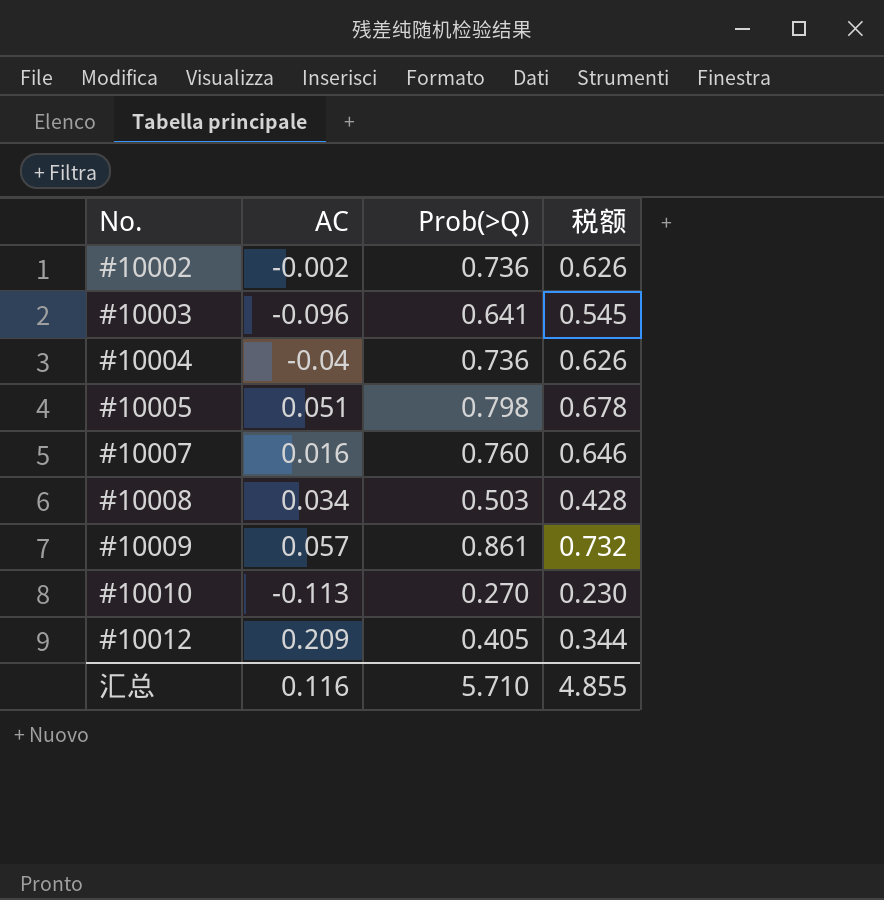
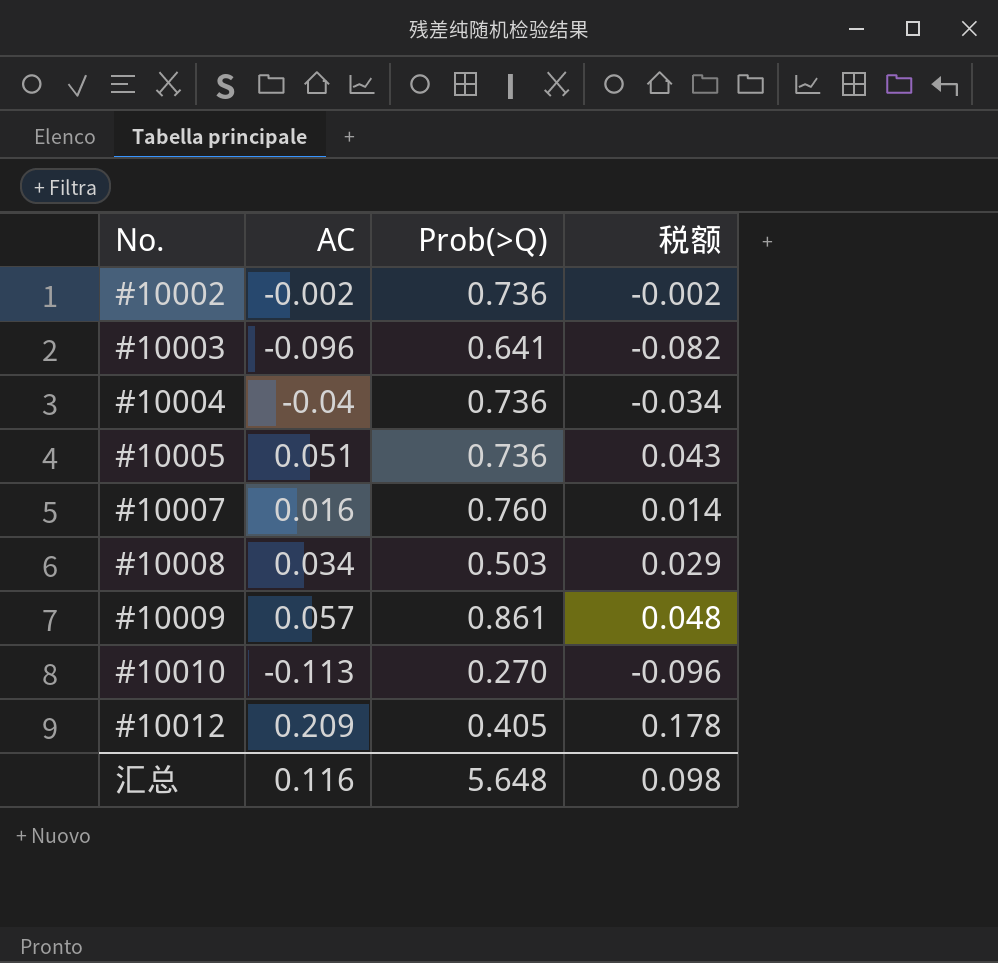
column 税额 | formula: [Prob(>Q)] * 0.85 -> [AC] * 0.85
#10005 | Prob(>Q): 0.798 -> 0.736
汇总 | Prob(>Q): 5.710 -> 5.648
汇总 | 税额: 4.855 -> 0.098

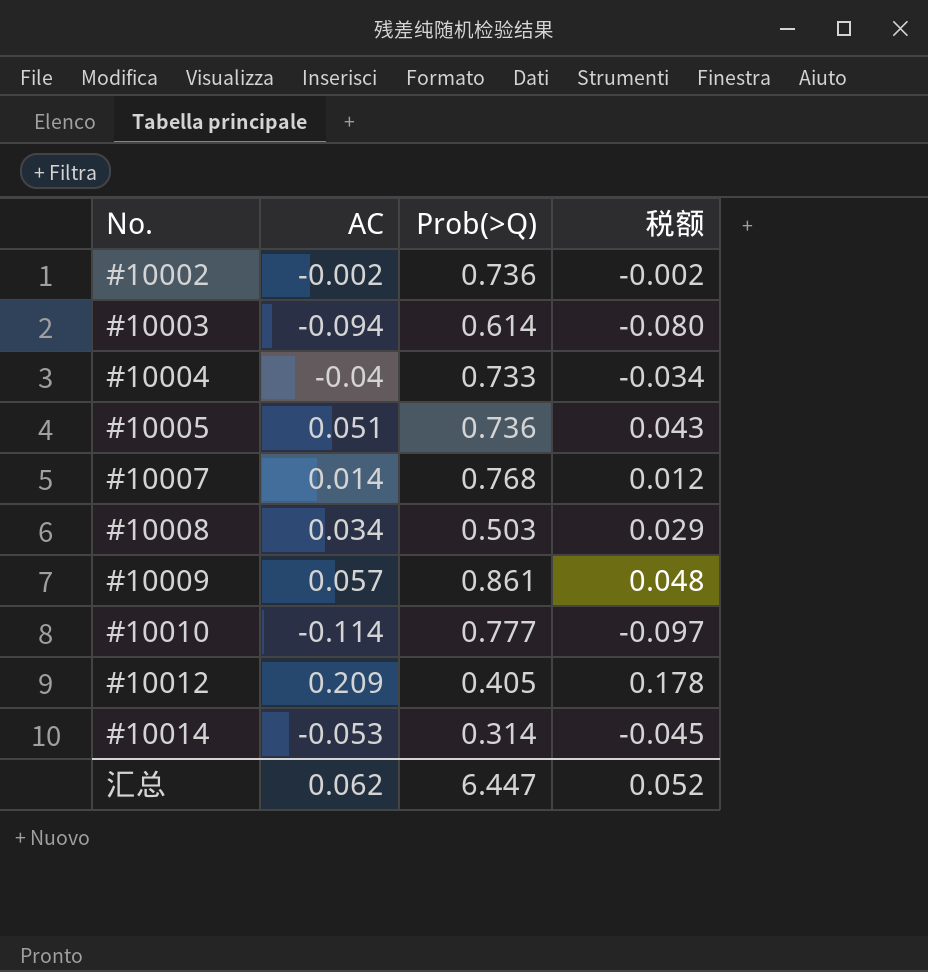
#10003 | AC: -0.096 -> -0.094
#10003 | Prob(>Q): 0.641 -> 0.614
#10003 | 税额: -0.082 -> -0.080
#10004 | Prob(>Q): 0.736 -> 0.733
#10007 | AC: 0.016 -> 0.014
#10007 | Prob(>Q): 0.760 -> 0.768
#10007 | 税额: 0.014 -> 0.012
#10010 | AC: -0.113 -> -0.114
#10010 | Prob(>Q): 0.270 -> 0.777
#10010 | 税额: -0.096 -> -0.097
row #10014: none -> -0.053 | 0.314 | -0.045
汇总 | AC: 0.116 -> 0.062
汇总 | Prob(>Q): 5.648 -> 6.447
汇总 | 税额: 0.098 -> 0.052

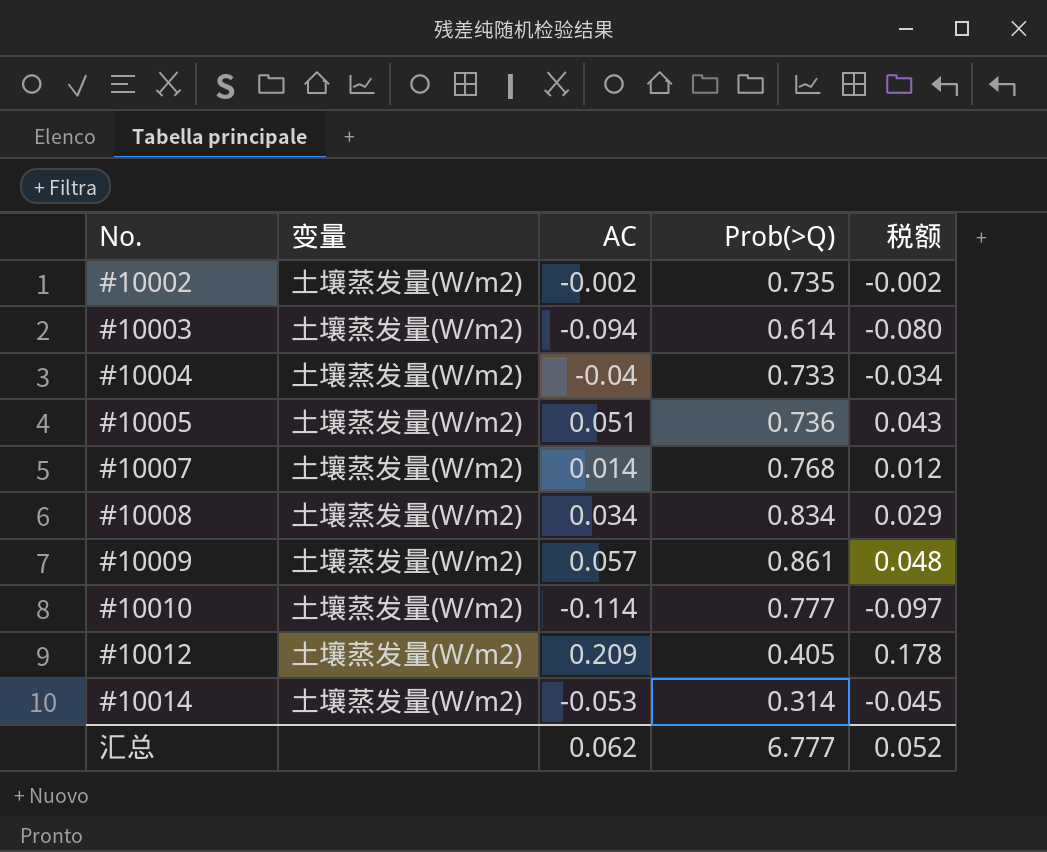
column 变量 | position: none -> 2
#10002 | Prob(>Q): 0.736 -> 0.735
#10008 | Prob(>Q): 0.503 -> 0.834
汇总 | Prob(>Q): 6.447 -> 6.777

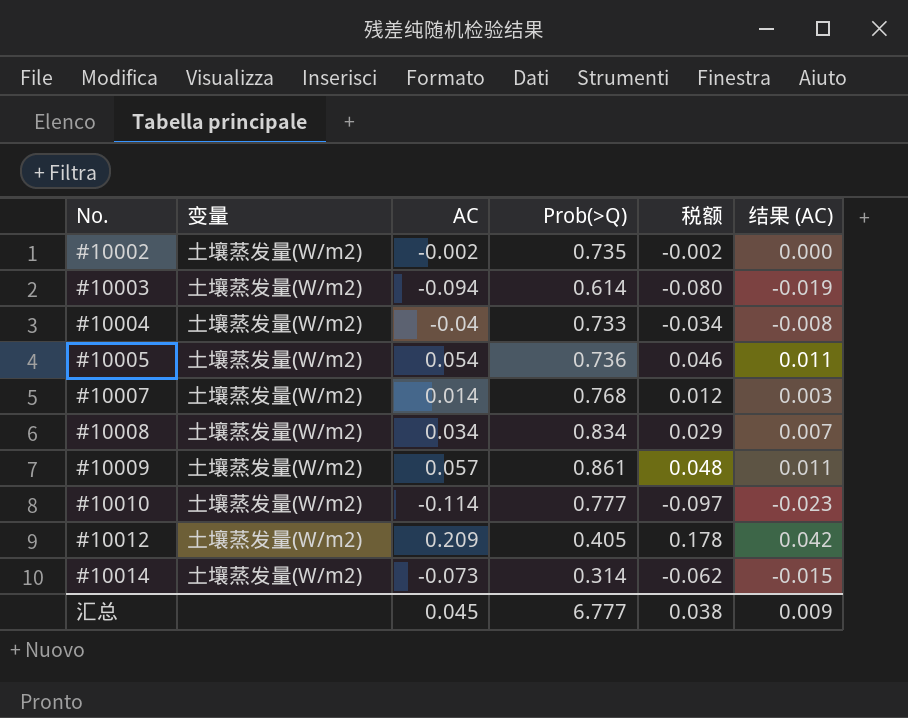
column 结果 (AC) | formula: none -> [AC] * 0.2
#10005 | AC: 0.051 -> 0.054
#10005 | 税额: 0.043 -> 0.046
#10014 | AC: -0.053 -> -0.073
#10014 | 税额: -0.045 -> -0.062
汇总 | AC: 0.062 -> 0.045
汇总 | 税额: 0.052 -> 0.038

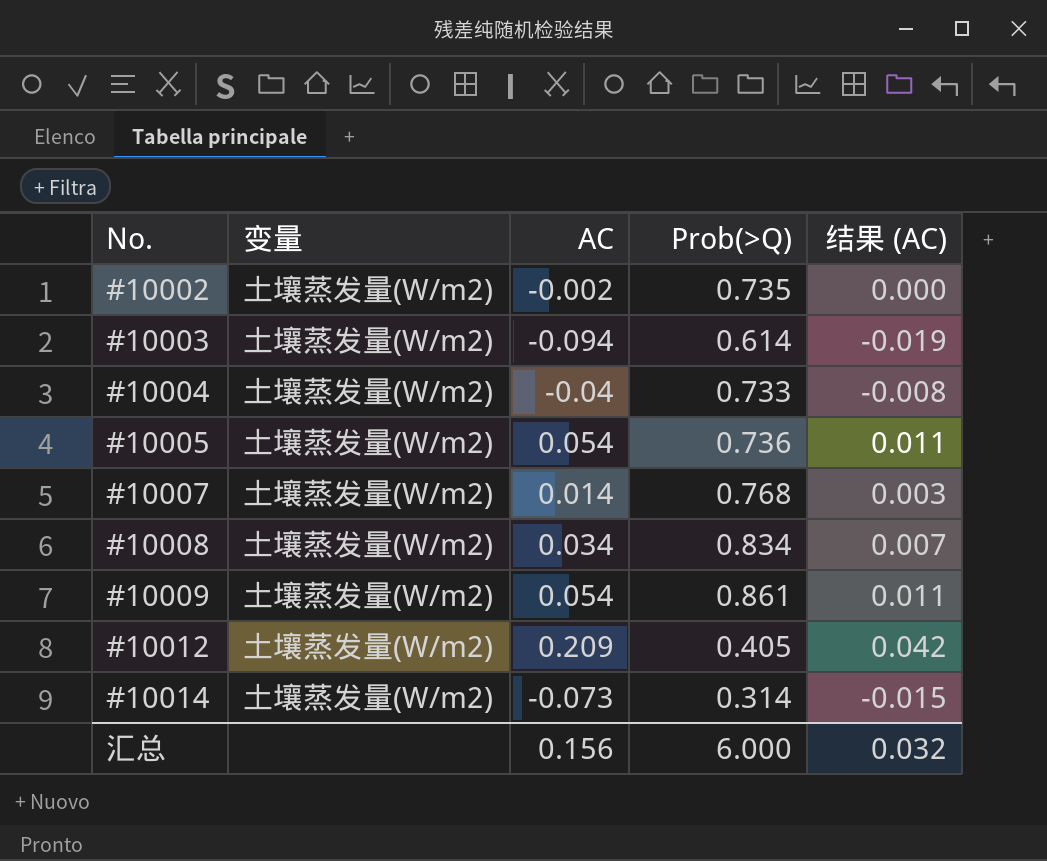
column 税额 | formula: [AC] * 0.85 -> none
row #10010: 土壤蒸发量(W/m2) | -0.114 | 0.777 | -0.097 | -0.023 -> none
#10009 | AC: 0.057 -> 0.054
汇总 | AC: 0.045 -> 0.156
汇总 | Prob(>Q): 6.777 -> 6.000
汇总 | 结果 (AC): 0.009 -> 0.032

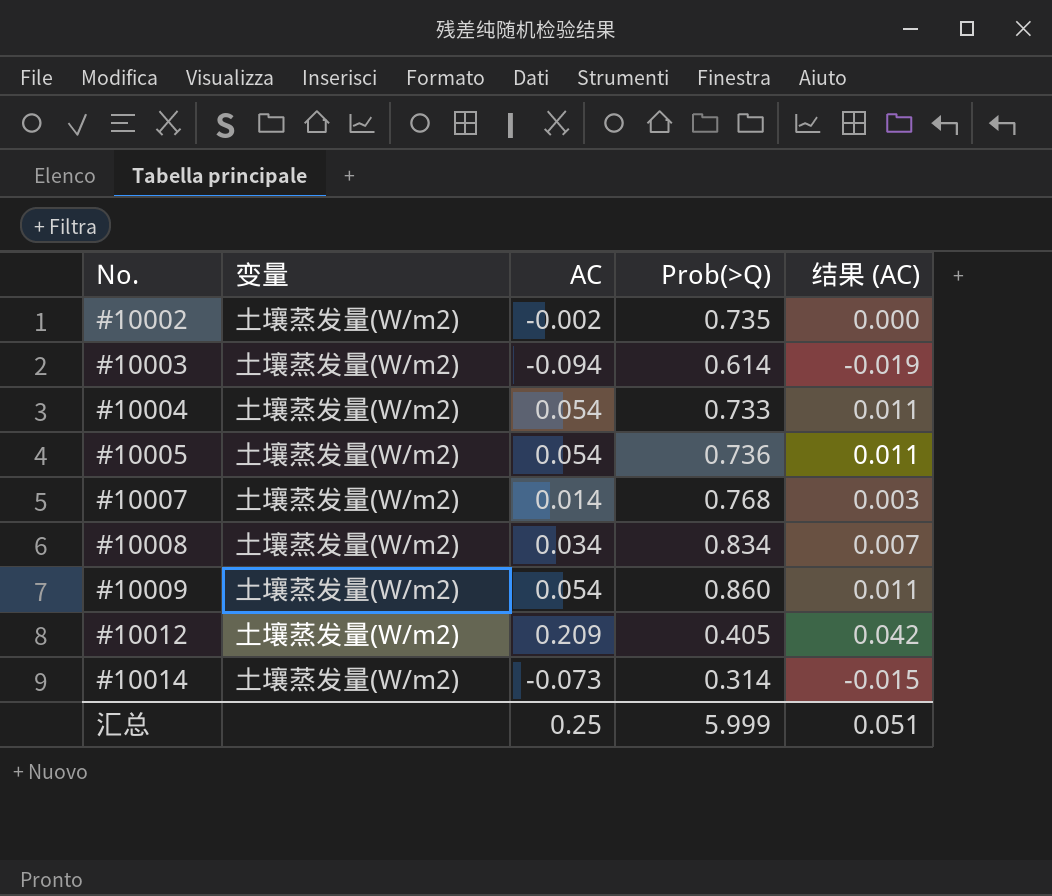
#10004 | AC: -0.04 -> 0.054
#10004 | 结果 (AC): -0.008 -> 0.011
#10009 | Prob(>Q): 0.861 -> 0.860
汇总 | AC: 0.156 -> 0.25
汇总 | Prob(>Q): 6.000 -> 5.999
汇总 | 结果 (AC): 0.032 -> 0.051

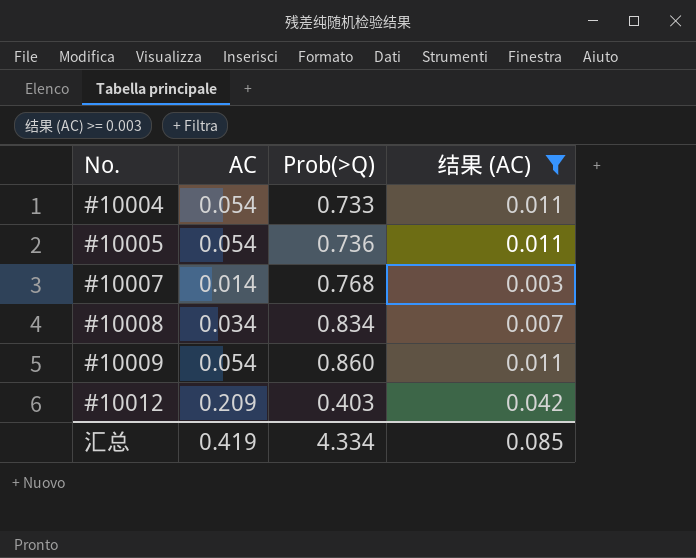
filter: none -> 结果 (AC) >= 0.003
column 变量 | position: 2 -> none
#10012 | Prob(>Q): 0.405 -> 0.403
汇总 | AC: 0.25 -> 0.419
汇总 | Prob(>Q): 5.999 -> 4.334
汇总 | 结果 (AC): 0.051 -> 0.085

